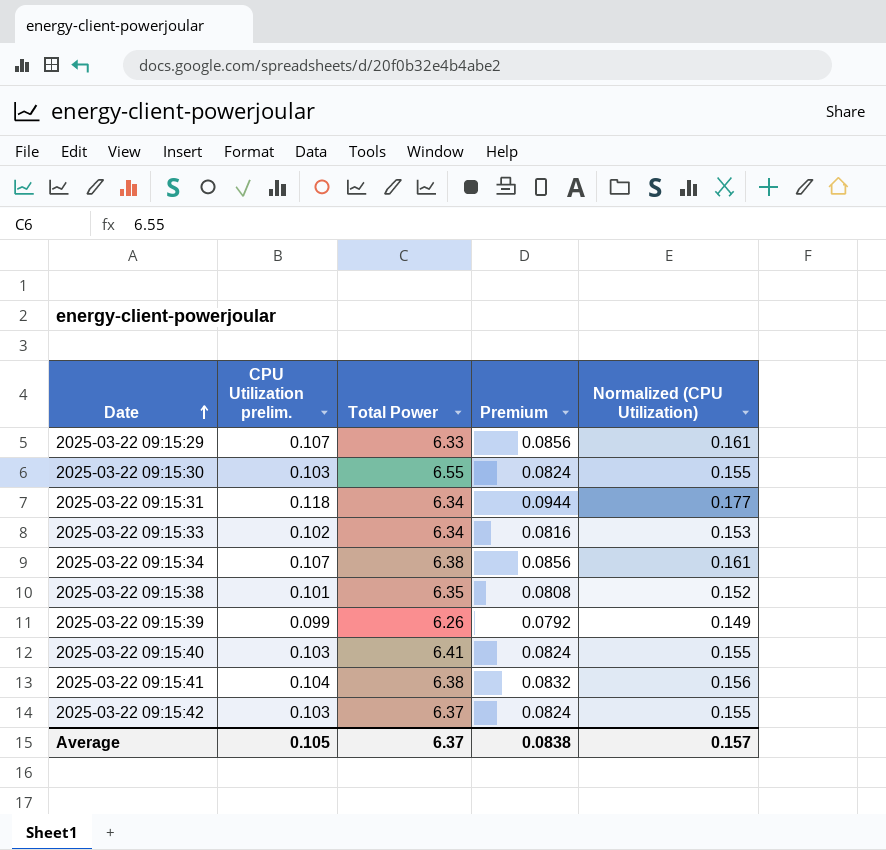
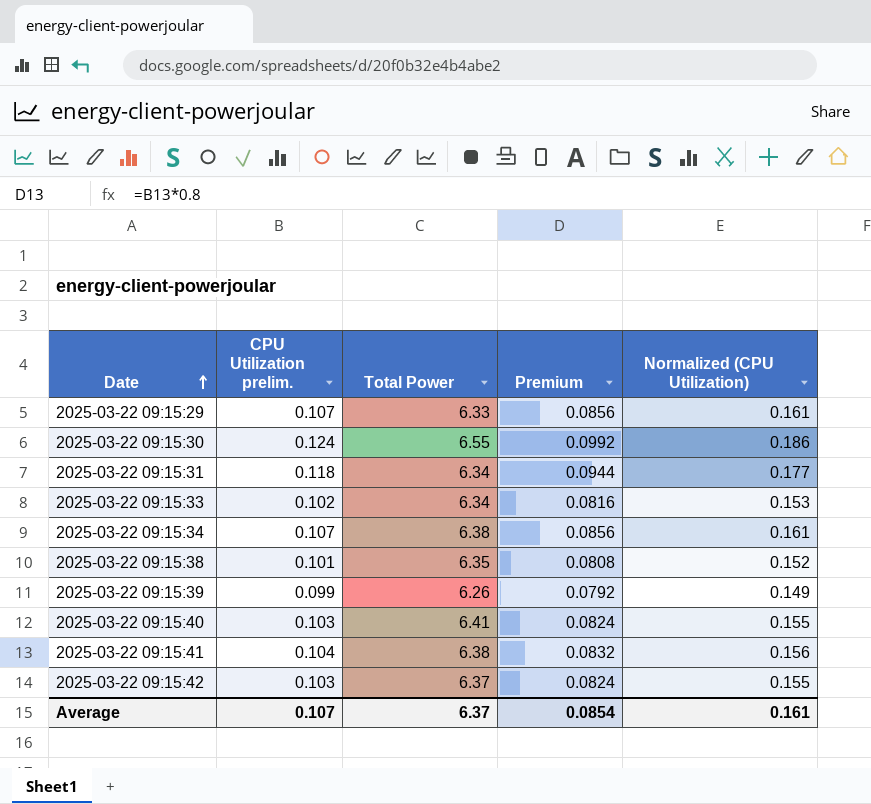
2025-03-22 09:15:30 | CPU Utilization prelim.: 0.103 -> 0.124
2025-03-22 09:15:30 | Premium: 0.0824 -> 0.0992
2025-03-22 09:15:30 | Normalized (CPU Utilization): 0.155 -> 0.186
Average | CPU Utilization prelim.: 0.105 -> 0.107
Average | Premium: 0.0838 -> 0.0854
Average | Normalized (CPU Utilization): 0.157 -> 0.161

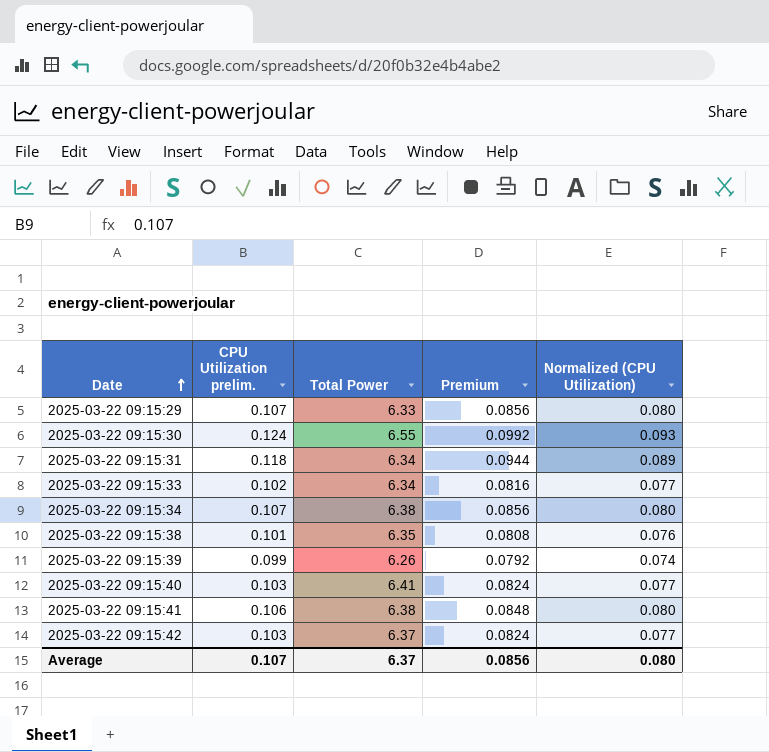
column Normalized (CPU Utilization) | formula: [CPU Utilization prelim.] * 1.5 -> [CPU Utilization prelim.] * 0.75
2025-03-22 09:15:41 | CPU Utilization prelim.: 0.104 -> 0.106
2025-03-22 09:15:41 | Premium: 0.0832 -> 0.0848
Average | Premium: 0.0854 -> 0.0856
Average | Normalized (CPU Utilization): 0.161 -> 0.080

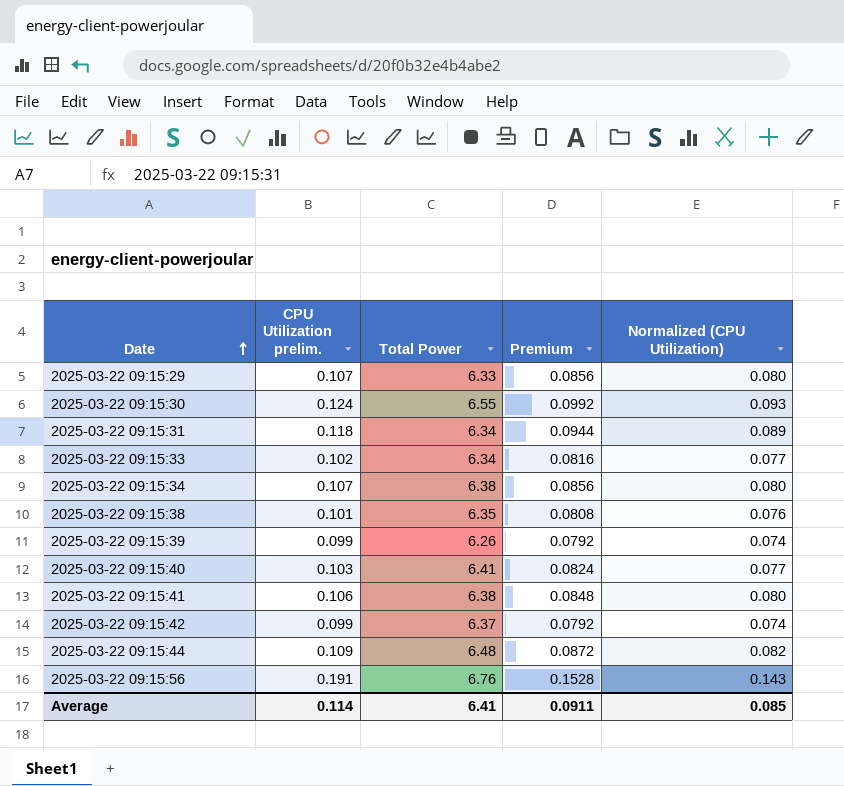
2025-03-22 09:15:42 | CPU Utilization prelim.: 0.103 -> 0.099
2025-03-22 09:15:42 | Premium: 0.0824 -> 0.0792
2025-03-22 09:15:42 | Normalized (CPU Utilization): 0.077 -> 0.074
row 2025-03-22 09:15:44: none -> 0.109 | 6.48 | 0.0872 | 0.082
row 2025-03-22 09:15:56: none -> 0.191 | 6.76 | 0.1528 | 0.143
Average | CPU Utilization prelim.: 0.107 -> 0.114
Average | Total Power: 6.37 -> 6.41
Average | Premium: 0.0856 -> 0.0911
Average | Normalized (CPU Utilization): 0.080 -> 0.085

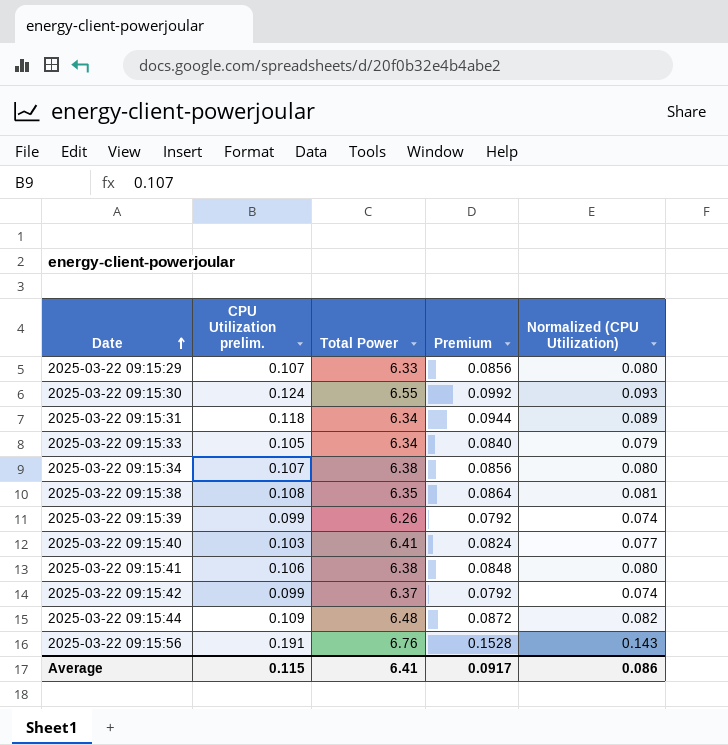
2025-03-22 09:15:33 | CPU Utilization prelim.: 0.102 -> 0.105
2025-03-22 09:15:33 | Premium: 0.0816 -> 0.0840
2025-03-22 09:15:33 | Normalized (CPU Utilization): 0.077 -> 0.079
2025-03-22 09:15:38 | CPU Utilization prelim.: 0.101 -> 0.108
2025-03-22 09:15:38 | Premium: 0.0808 -> 0.0864
2025-03-22 09:15:38 | Normalized (CPU Utilization): 0.076 -> 0.081
Average | CPU Utilization prelim.: 0.114 -> 0.115
Average | Premium: 0.0911 -> 0.0917
Average | Normalized (CPU Utilization): 0.085 -> 0.086

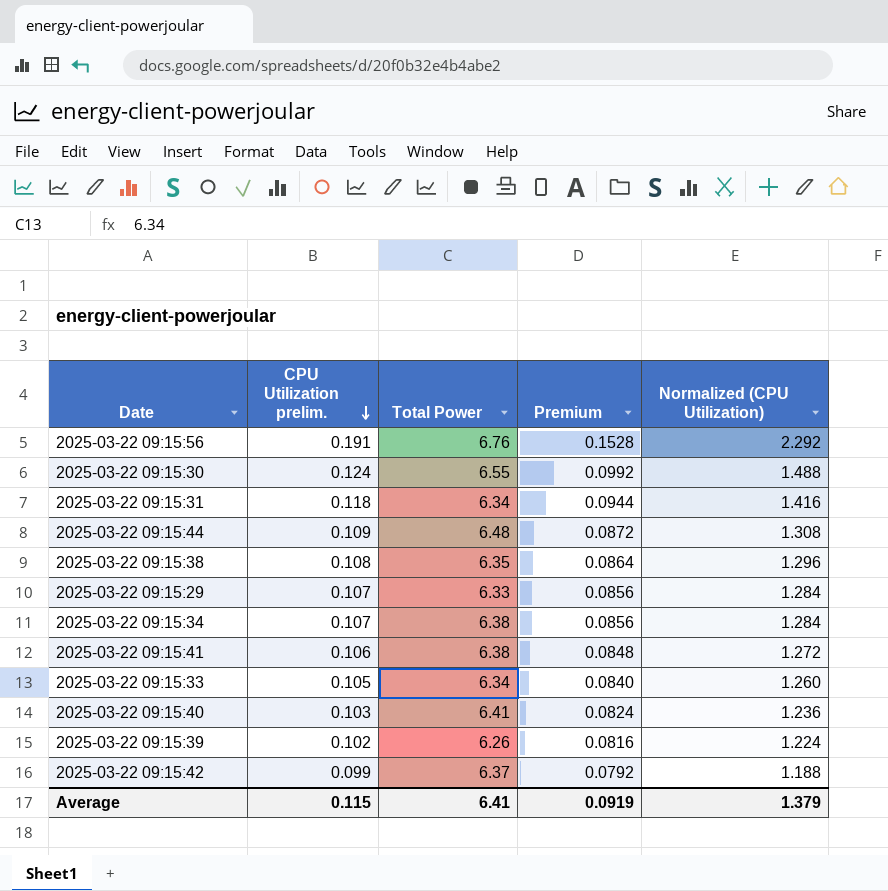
row order: Date ascending -> CPU Utilization prelim. descending
column Normalized (CPU Utilization) | formula: [CPU Utilization prelim.] * 0.75 -> [CPU Utilization prelim.] * 12
2025-03-22 09:15:39 | CPU Utilization prelim.: 0.099 -> 0.102
2025-03-22 09:15:39 | Premium: 0.0792 -> 0.0816
Average | Premium: 0.0917 -> 0.0919
Average | Normalized (CPU Utilization): 0.086 -> 1.379

